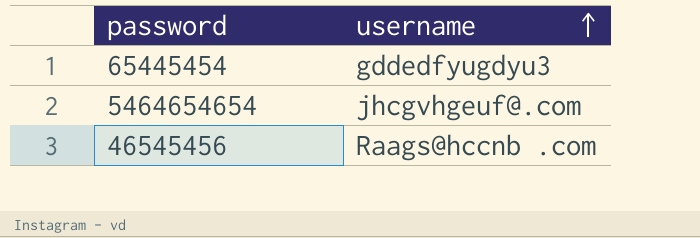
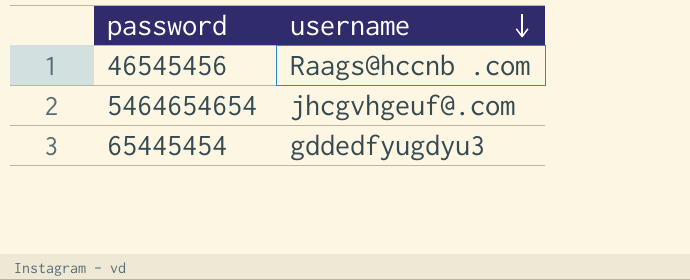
row order: username ascending -> username descending

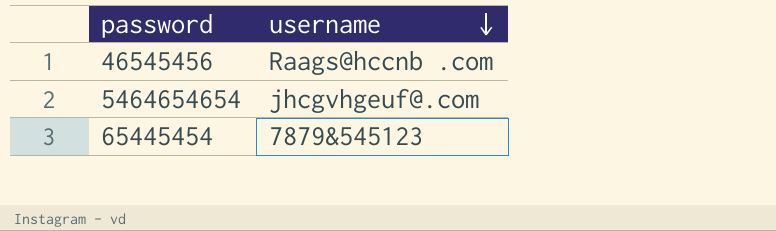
65445454 | username: gddedfyugdyu3 -> 7879&545123

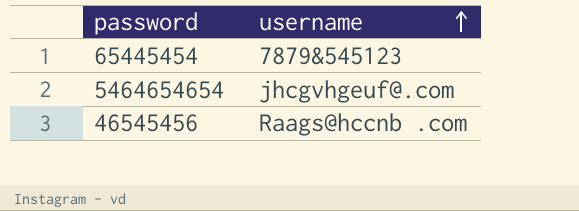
row order: username descending -> username ascending

